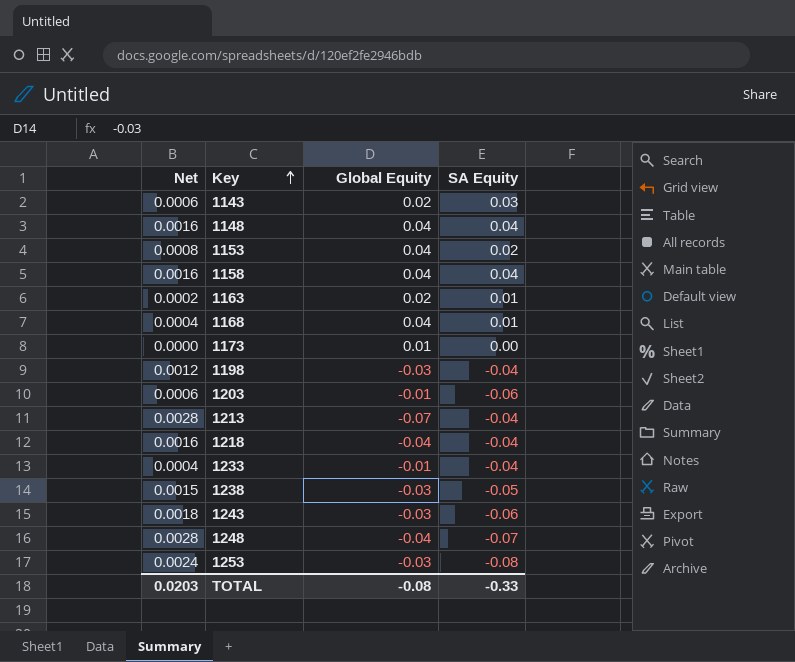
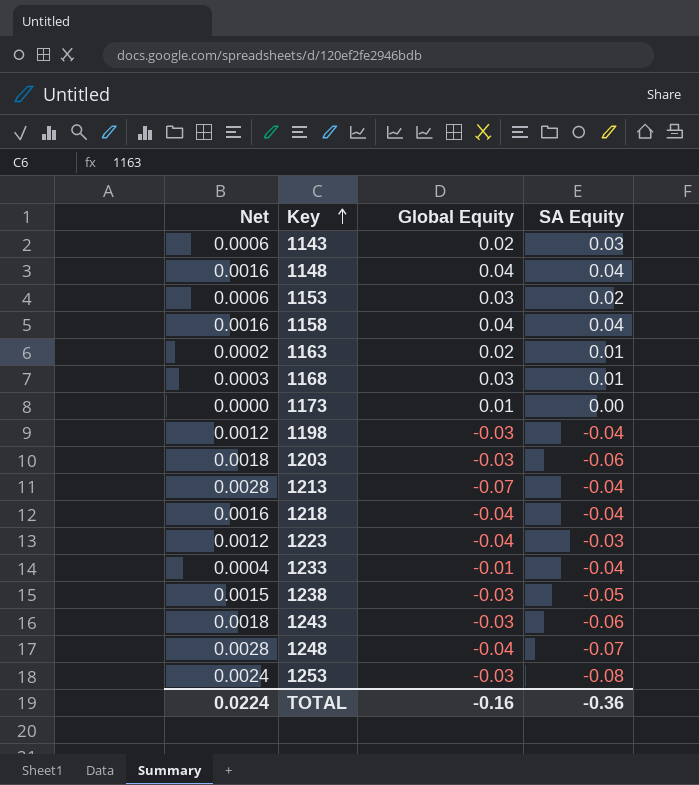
1153 | Net: 0.0008 -> 0.0006
1153 | Global Equity: 0.04 -> 0.03
1168 | Net: 0.0004 -> 0.0003
1168 | Global Equity: 0.04 -> 0.03
1203 | Net: 0.0006 -> 0.0018
1203 | Global Equity: -0.01 -> -0.03
row 1223: none -> 0.0012 | -0.04 | -0.03
TOTAL | Net: 0.0203 -> 0.0224
TOTAL | Global Equity: -0.08 -> -0.16
TOTAL | SA Equity: -0.33 -> -0.36

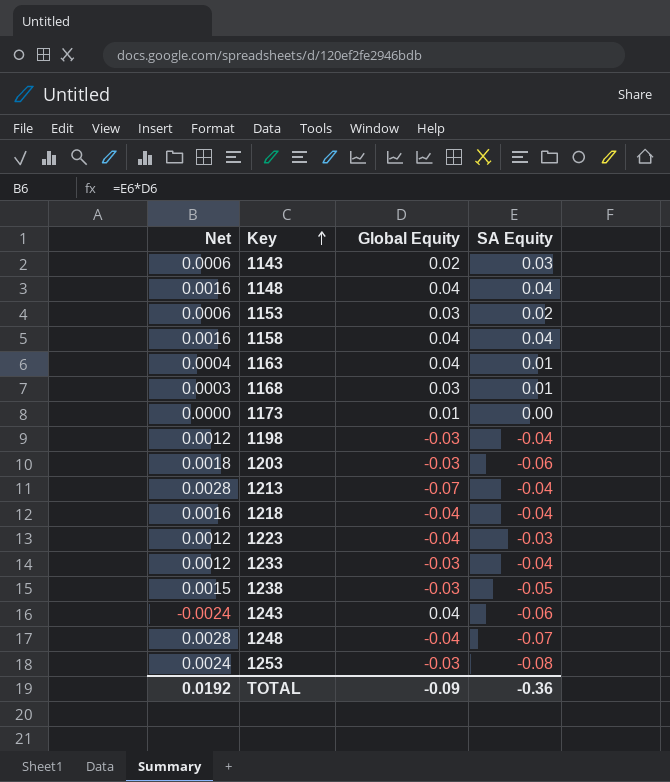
1163 | Net: 0.0002 -> 0.0004
1163 | Global Equity: 0.02 -> 0.04
1233 | Net: 0.0004 -> 0.0012
1233 | Global Equity: -0.01 -> -0.03
1243 | Net: 0.0018 -> -0.0024
1243 | Global Equity: -0.03 -> 0.04
TOTAL | Net: 0.0224 -> 0.0192
TOTAL | Global Equity: -0.16 -> -0.09

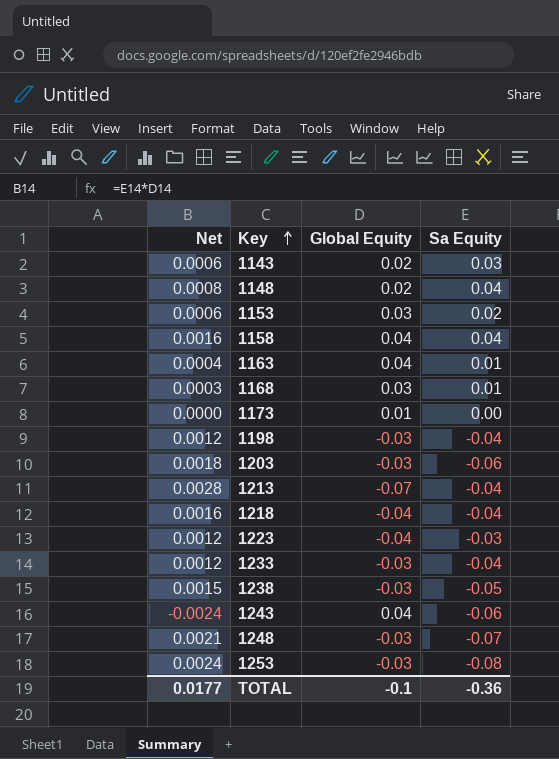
column name: SA Equity -> Sa Equity
1148 | Net: 0.0016 -> 0.0008
1148 | Global Equity: 0.04 -> 0.02
1248 | Net: 0.0028 -> 0.0021
1248 | Global Equity: -0.04 -> -0.03
TOTAL | Net: 0.0192 -> 0.0177
TOTAL | Global Equity: -0.09 -> -0.1

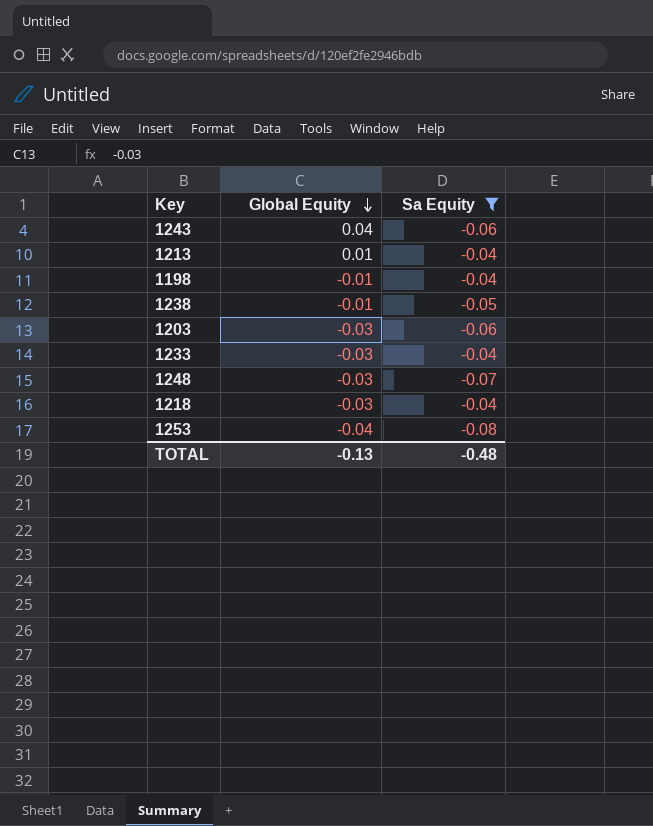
filter: none -> Sa Equity <= -0.04
row order: Key ascending -> Global Equity descending
column Net | formula: [Global Equity] * [Sa Equity] -> none
1213 | Global Equity: -0.07 -> 0.01
1198 | Global Equity: -0.03 -> -0.01
1238 | Global Equity: -0.03 -> -0.01
1218 | Global Equity: -0.04 -> -0.03
1253 | Global Equity: -0.03 -> -0.04
TOTAL | Global Equity: -0.1 -> -0.13
TOTAL | Sa Equity: -0.36 -> -0.48

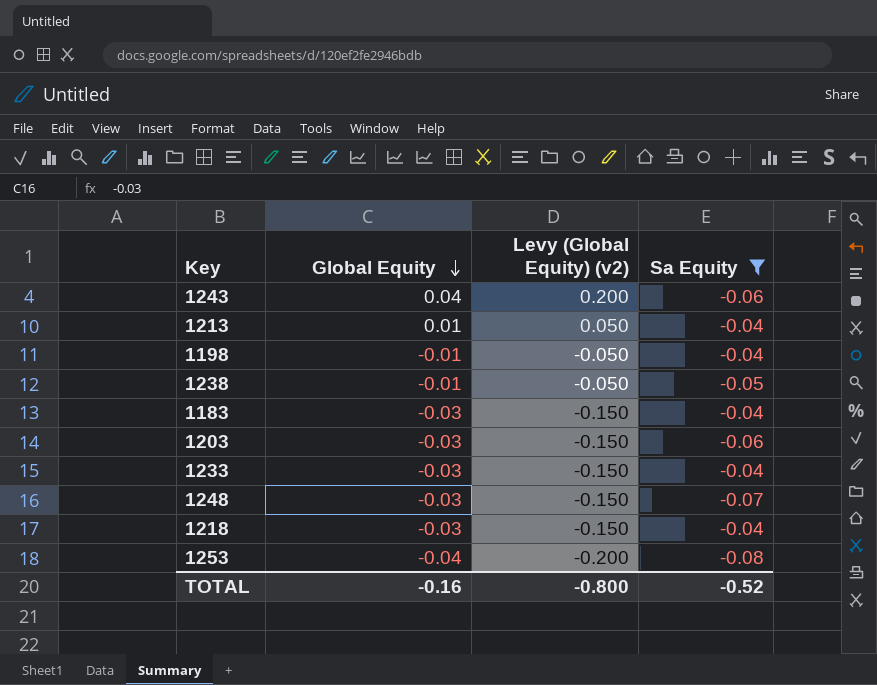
column Levy (Global Equity) (v2) | formula: none -> [Global Equity] * 5
row 1183: none -> -0.03 | -0.150 | -0.04
TOTAL | Global Equity: -0.13 -> -0.16
TOTAL | Sa Equity: -0.48 -> -0.52

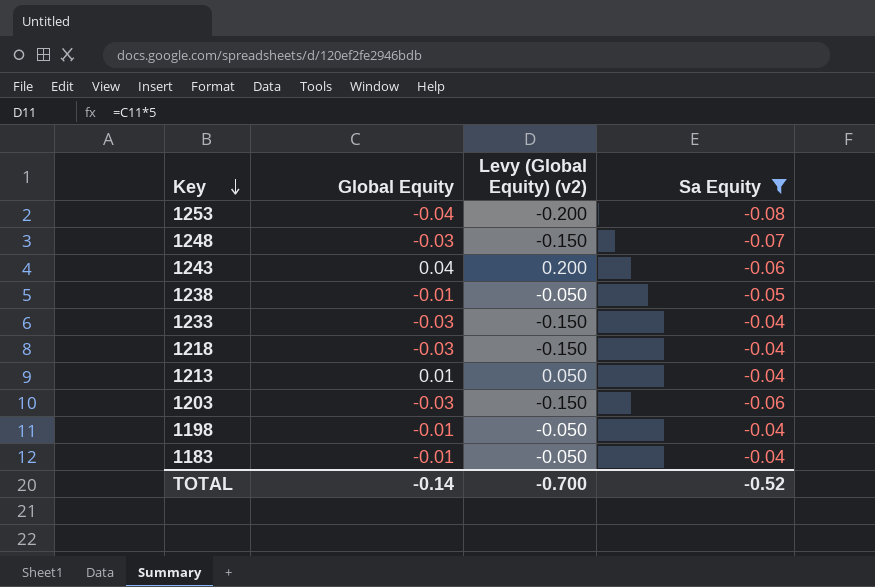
row order: Global Equity descending -> Key descending
1183 | Global Equity: -0.03 -> -0.01
1183 | Levy (Global Equity) (v2): -0.150 -> -0.050
TOTAL | Global Equity: -0.16 -> -0.14
TOTAL | Levy (Global Equity) (v2): -0.800 -> -0.700

